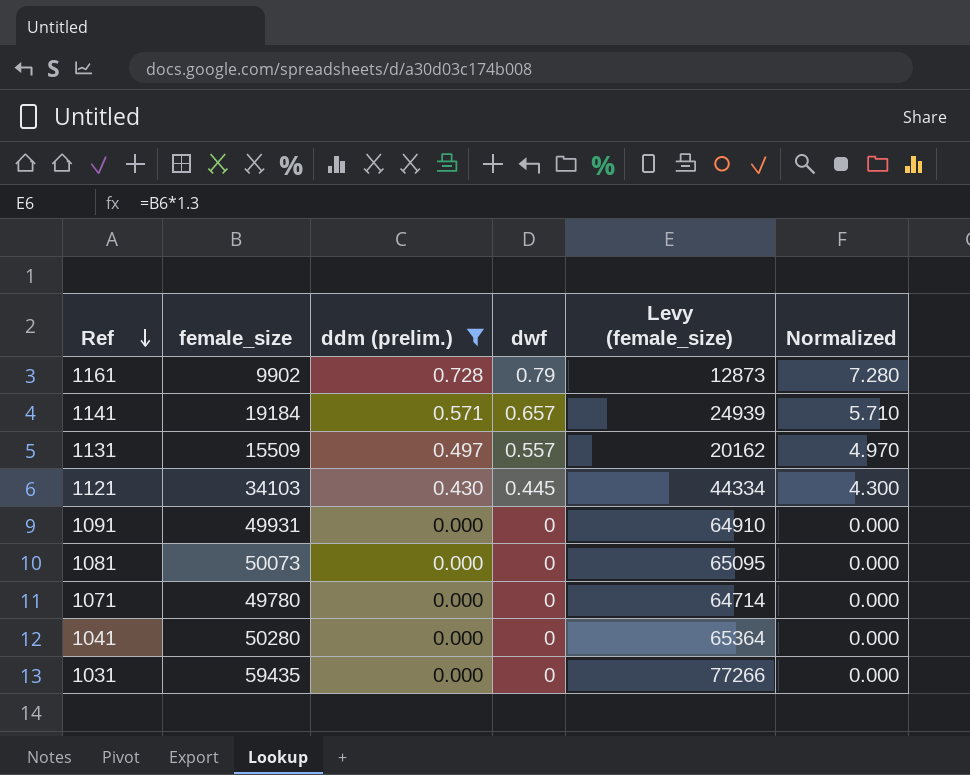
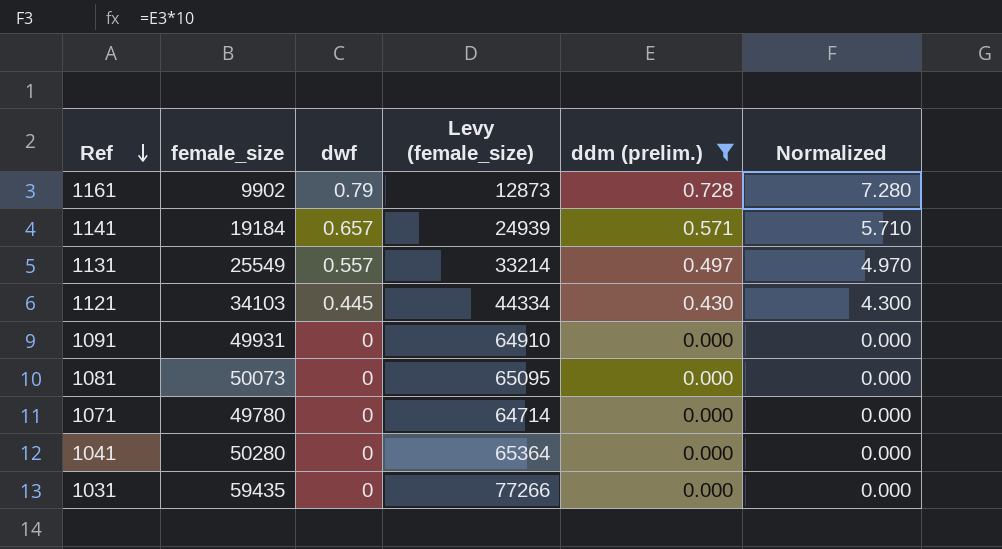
column ddm (prelim.) | position: 3 -> 5
1131 | female_size: 15509 -> 25549
1131 | Levy (female_size): 20162 -> 33214

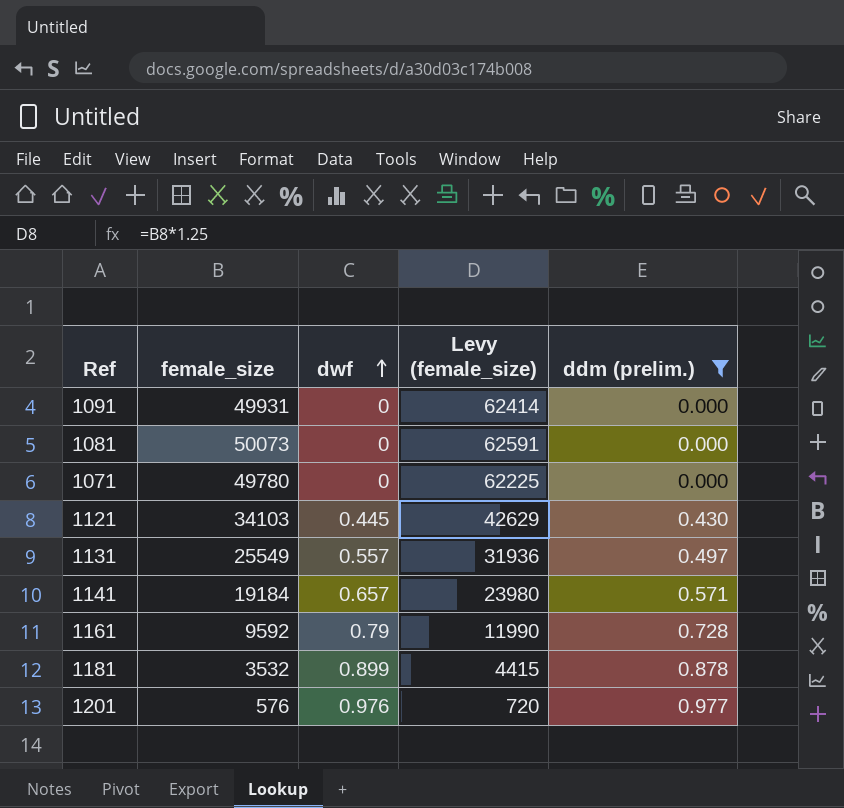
row order: Ref descending -> dwf ascending
column Normalized | formula: [ddm (prelim.)] * 10 -> none
column Levy (female_size) | formula: [female_size] * 1.3 -> [female_size] * 1.25
row 1041: 50280 | 0 | 65364 | 0.000 | 0.000 -> none
row 1031: 59435 | 0 | 77266 | 0.000 | 0.000 -> none
1161 | female_size: 9902 -> 9592
row 1181: none -> 3532 | 0.899 | 4415 | 0.878
row 1201: none -> 576 | 0.976 | 720 | 0.977

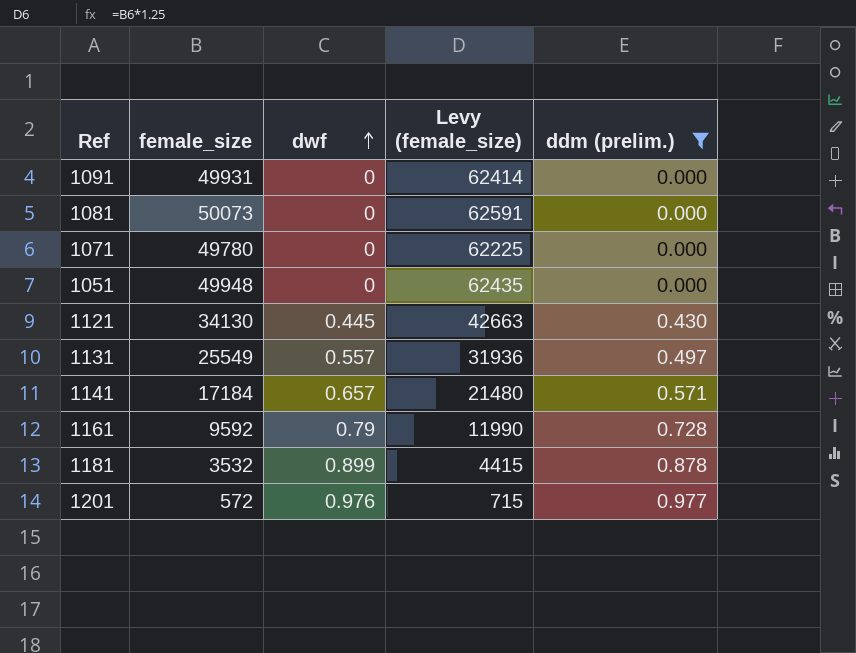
row 1051: none -> 49948 | 0 | 62435 | 0.000
1121 | female_size: 34103 -> 34130
1121 | Levy (female_size): 42629 -> 42663
1141 | female_size: 19184 -> 17184
1141 | Levy (female_size): 23980 -> 21480
1201 | female_size: 576 -> 572
1201 | Levy (female_size): 720 -> 715

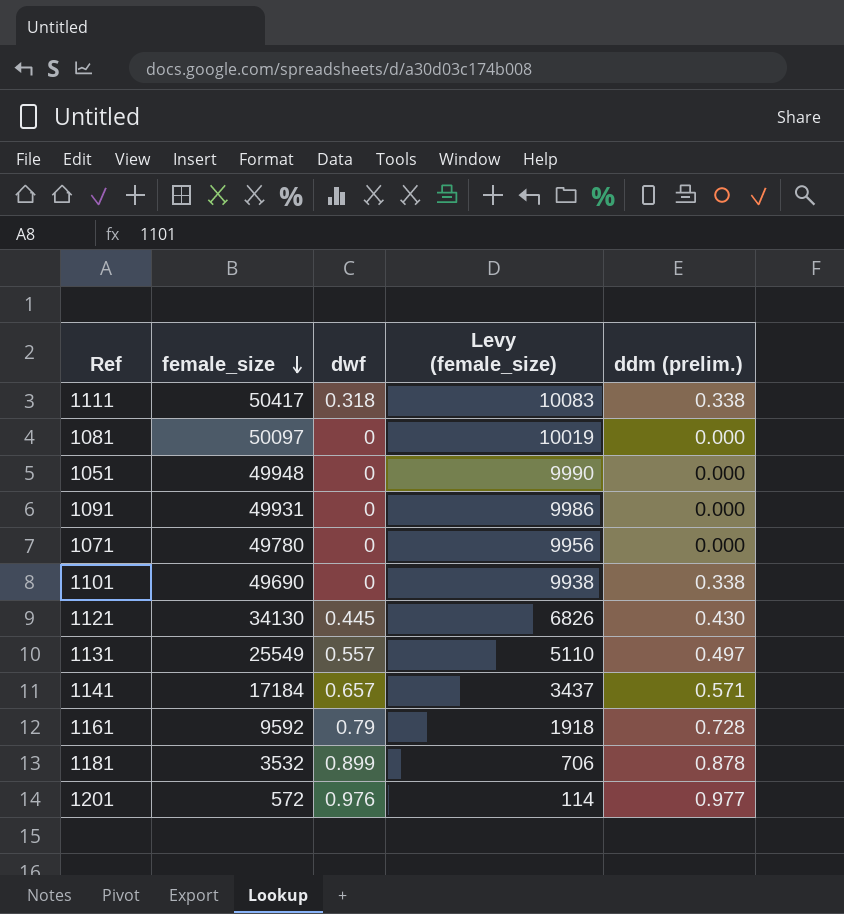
filter: ddm (prelim.) != 0.338 -> none
row order: dwf ascending -> female_size descending
column Levy (female_size) | formula: [female_size] * 1.25 -> [female_size] * 0.2
1081 | female_size: 50073 -> 50097

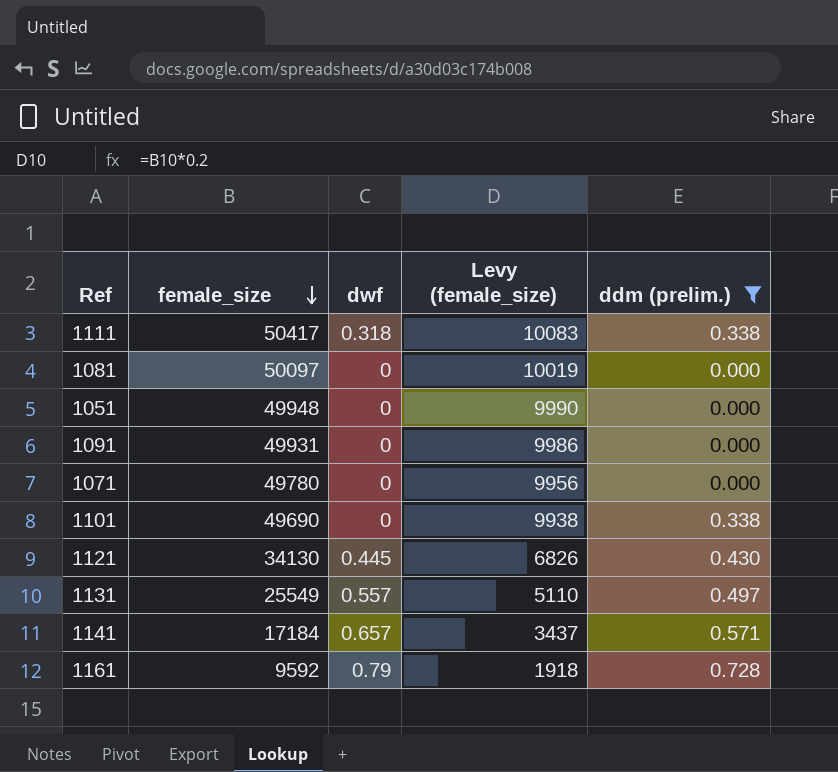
filter: none -> ddm (prelim.) <= 0.728

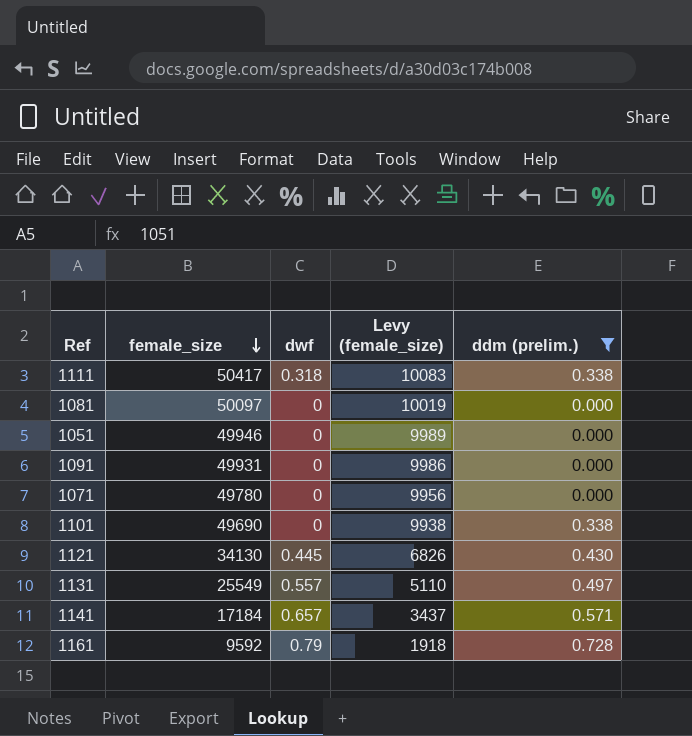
1051 | female_size: 49948 -> 49946
1051 | Levy (female_size): 9990 -> 9989

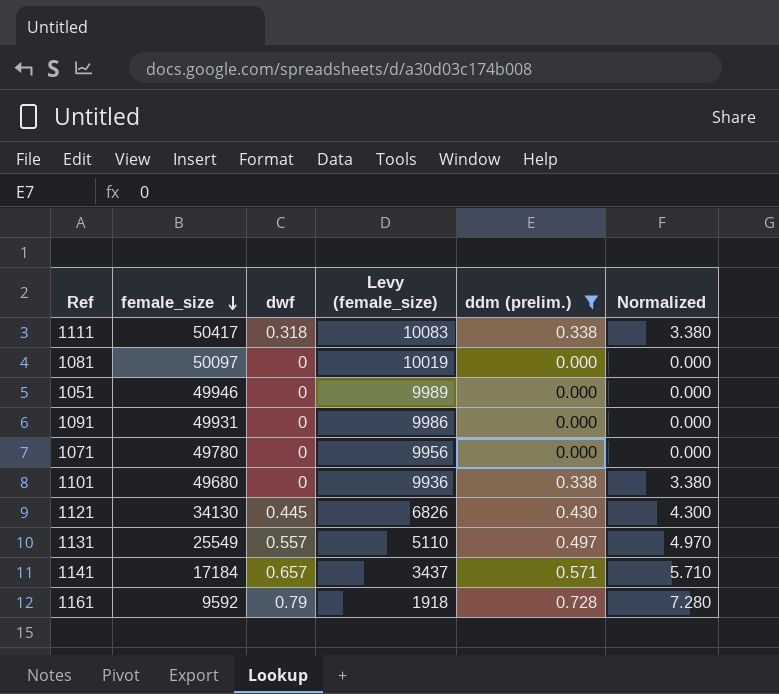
column Normalized | formula: none -> [ddm (prelim.)] * 10
1101 | female_size: 49690 -> 49680
1101 | Levy (female_size): 9938 -> 9936

